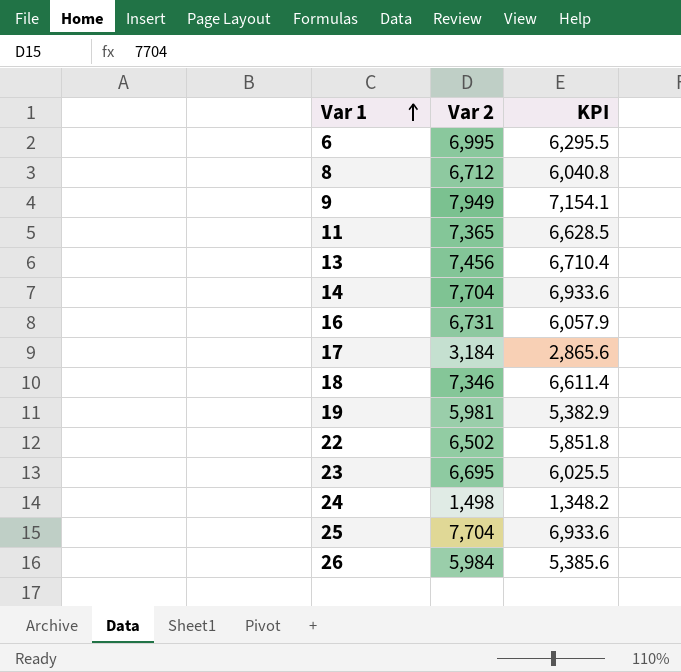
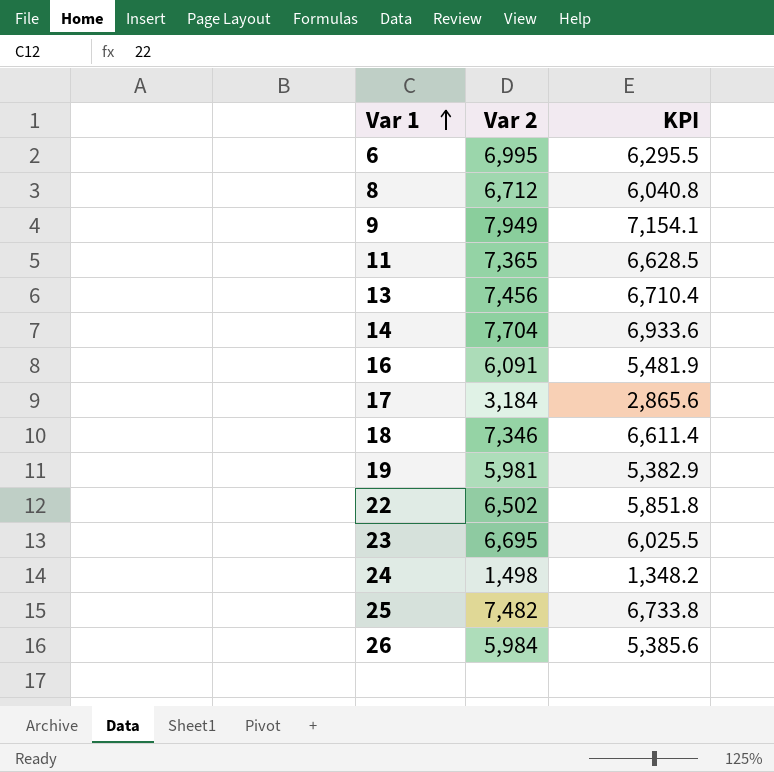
16 | Var 2: 6,731 -> 6,091
16 | KPI: 6,057.9 -> 5,481.9
25 | Var 2: 7,704 -> 7,482
25 | KPI: 6,933.6 -> 6,733.8

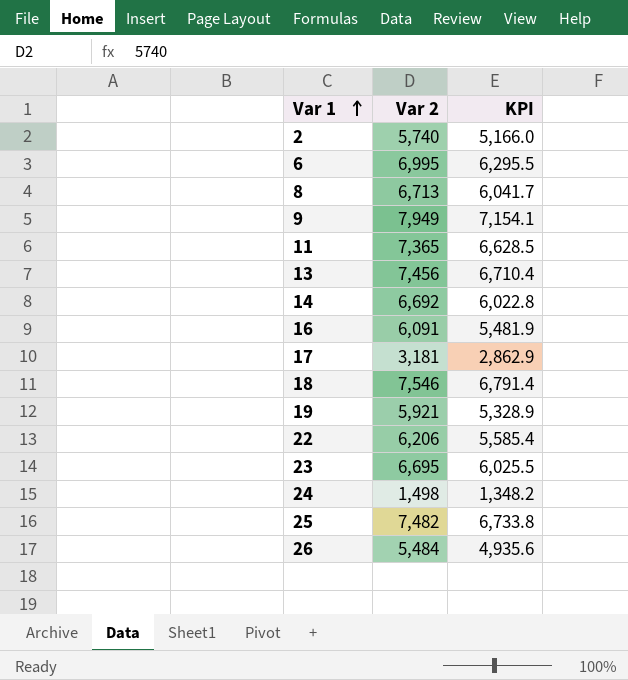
row 2: none -> 5,740 | 5,166.0
8 | Var 2: 6,712 -> 6,713
8 | KPI: 6,040.8 -> 6,041.7
14 | Var 2: 7,704 -> 6,692
14 | KPI: 6,933.6 -> 6,022.8
17 | Var 2: 3,184 -> 3,181
17 | KPI: 2,865.6 -> 2,862.9
18 | Var 2: 7,346 -> 7,546
18 | KPI: 6,611.4 -> 6,791.4
19 | Var 2: 5,981 -> 5,921
19 | KPI: 5,382.9 -> 5,328.9
22 | Var 2: 6,502 -> 6,206
22 | KPI: 5,851.8 -> 5,585.4
26 | Var 2: 5,984 -> 5,484
26 | KPI: 5,385.6 -> 4,935.6

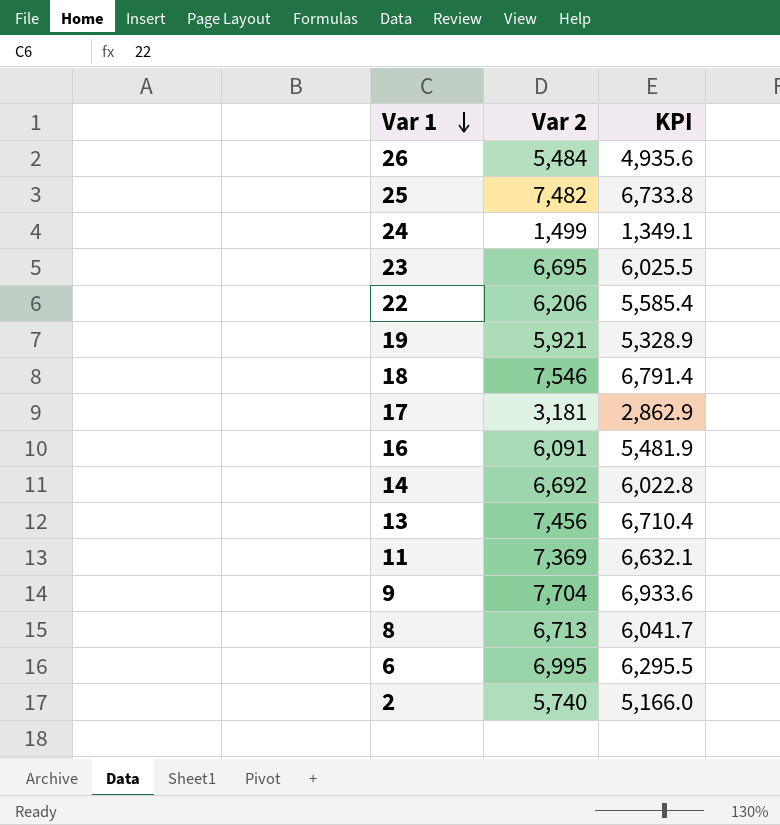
row order: Var 1 ascending -> Var 1 descending
24 | Var 2: 1,498 -> 1,499
24 | KPI: 1,348.2 -> 1,349.1
11 | Var 2: 7,365 -> 7,369
11 | KPI: 6,628.5 -> 6,632.1
9 | Var 2: 7,949 -> 7,704
9 | KPI: 7,154.1 -> 6,933.6

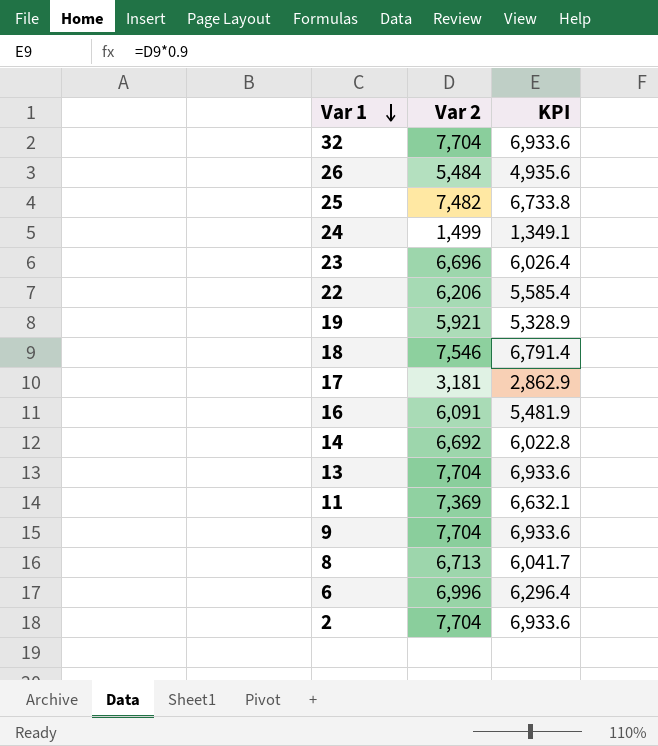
row 32: none -> 7,704 | 6,933.6
23 | Var 2: 6,695 -> 6,696
23 | KPI: 6,025.5 -> 6,026.4
13 | Var 2: 7,456 -> 7,704
13 | KPI: 6,710.4 -> 6,933.6
6 | Var 2: 6,995 -> 6,996
6 | KPI: 6,295.5 -> 6,296.4
2 | Var 2: 5,740 -> 7,704
2 | KPI: 5,166.0 -> 6,933.6

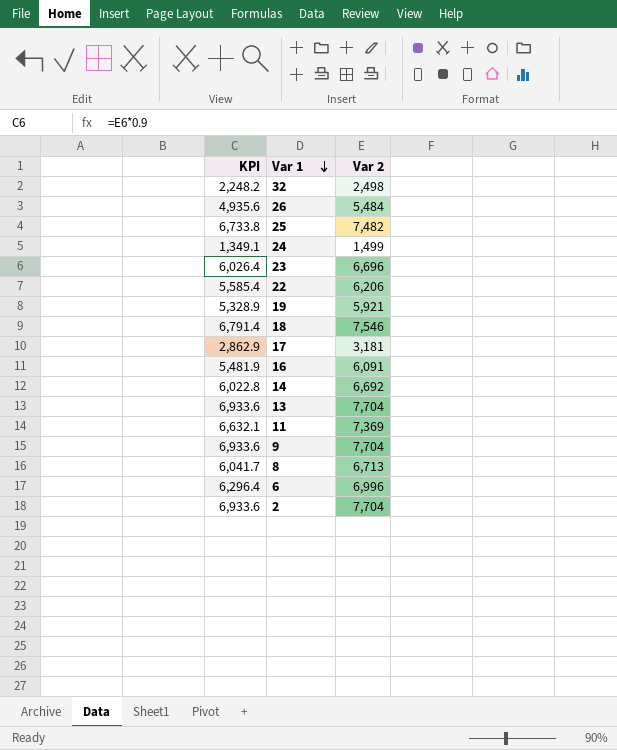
column KPI | position: 3 -> 1
32 | KPI: 6,933.6 -> 2,248.2
32 | Var 2: 7,704 -> 2,498

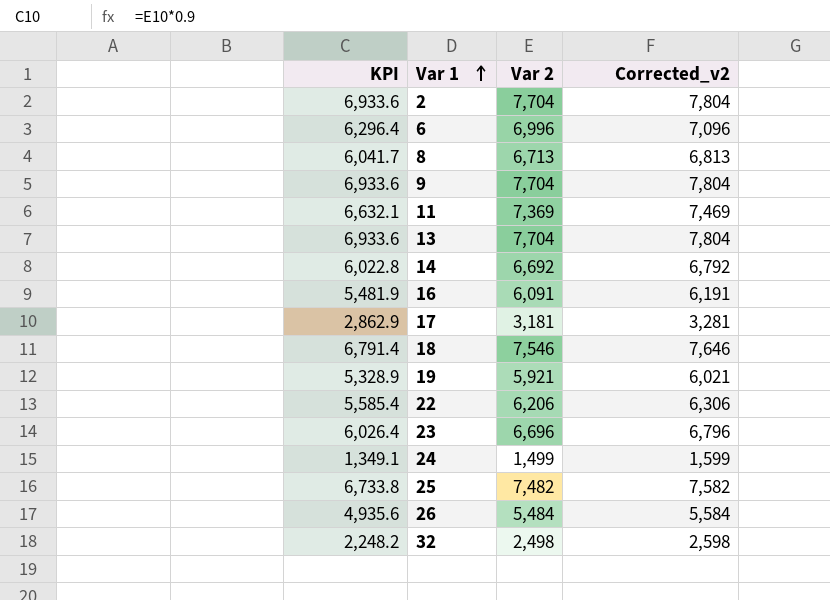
row order: Var 1 descending -> Var 1 ascending
column Corrected_v2 | formula: none -> [Var 2] + 100

